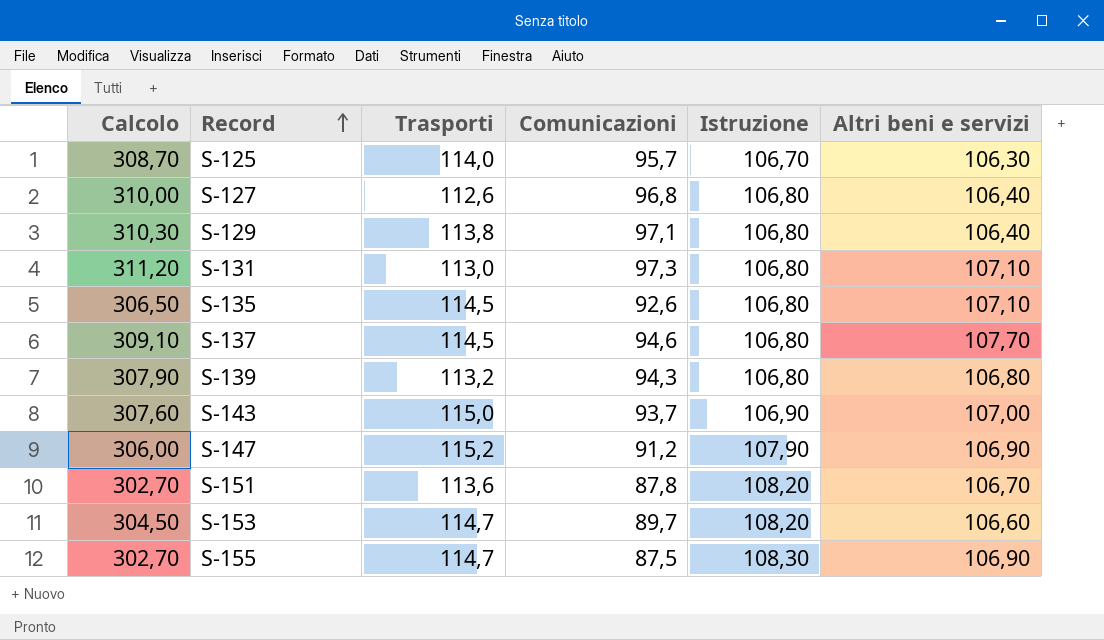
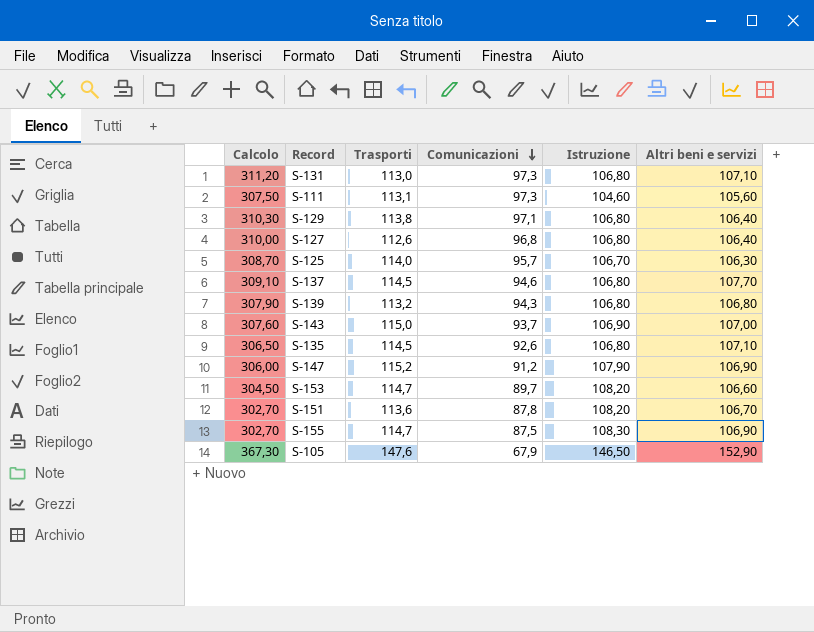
row order: Record ascending -> Comunicazioni descending
row S-111: none -> 307,50 | 113,1 | 97,3 | 104,60 | 105,60
row S-105: none -> 367,30 | 147,6 | 67,9 | 146,50 | 152,90

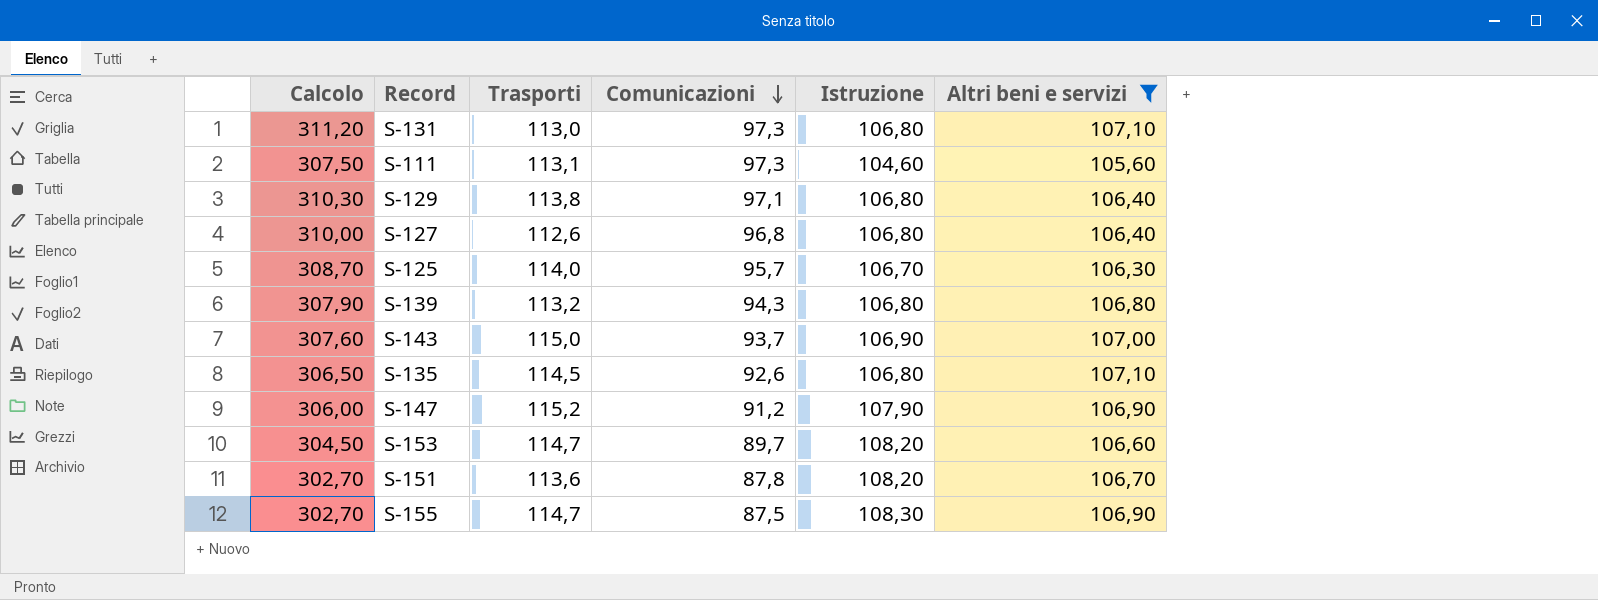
filter: none -> Altri beni e servizi <= 107,10

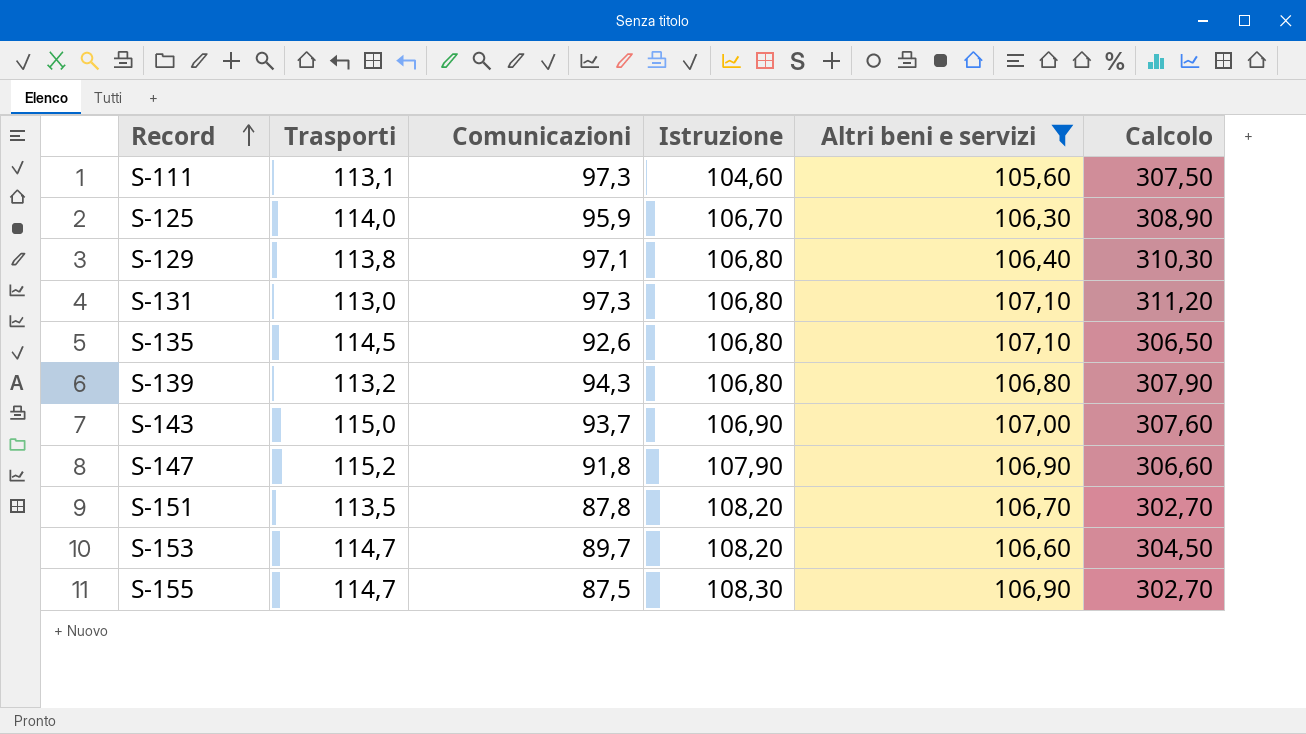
row order: Comunicazioni descending -> Record ascending
column Calcolo | position: 1 -> 6
row S-127: 310,00 | 112,6 | 96,8 | 106,80 | 106,40 -> none
S-125 | Comunicazioni: 95,7 -> 95,9
S-125 | Calcolo: 308,70 -> 308,90
S-147 | Comunicazioni: 91,2 -> 91,8
S-147 | Calcolo: 306,00 -> 306,60
S-151 | Trasporti: 113,6 -> 113,5

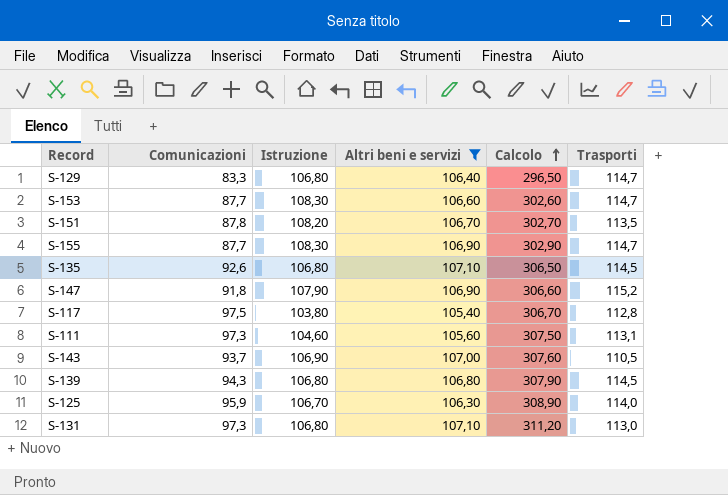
row order: Record ascending -> Calcolo ascending
column Trasporti | position: 2 -> 6
S-129 | Comunicazioni: 97,1 -> 83,3
S-129 | Calcolo: 310,30 -> 296,50
S-129 | Trasporti: 113,8 -> 114,7
S-153 | Comunicazioni: 89,7 -> 87,7
S-153 | Istruzione: 108,20 -> 108,30
S-153 | Calcolo: 304,50 -> 302,60
S-155 | Comunicazioni: 87,5 -> 87,7
S-155 | Calcolo: 302,70 -> 302,90
row S-117: none -> 97,5 | 103,80 | 105,40 | 306,70 | 112,8
S-143 | Trasporti: 115,0 -> 110,5
S-139 | Trasporti: 113,2 -> 114,5

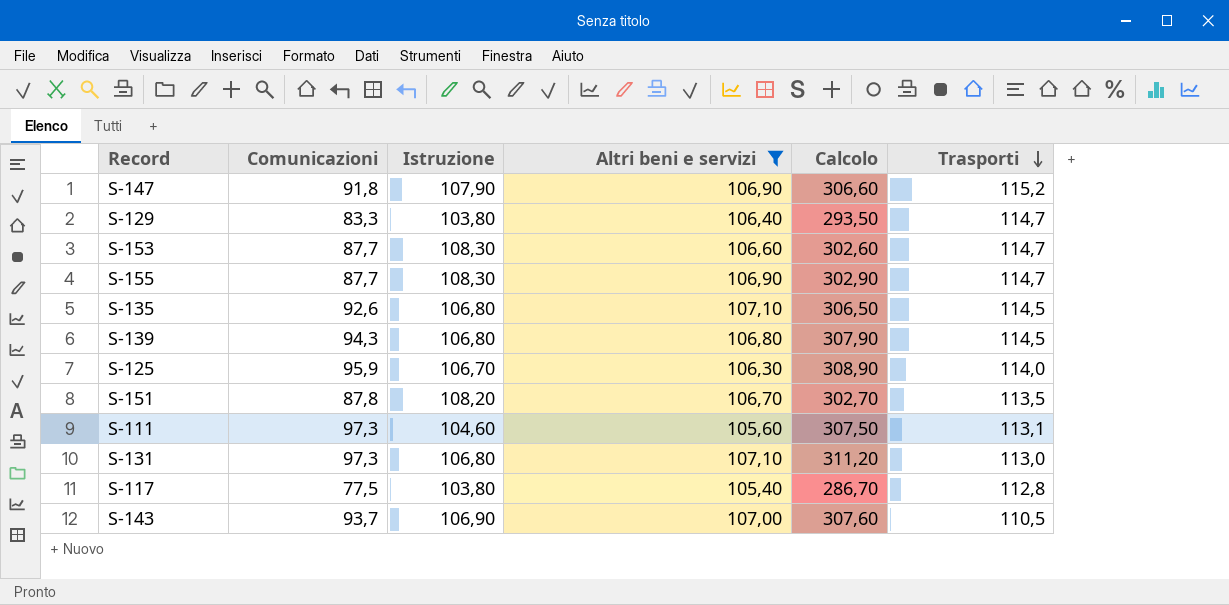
row order: Calcolo ascending -> Trasporti descending
S-129 | Istruzione: 106,80 -> 103,80
S-129 | Calcolo: 296,50 -> 293,50
S-117 | Comunicazioni: 97,5 -> 77,5
S-117 | Calcolo: 306,70 -> 286,70

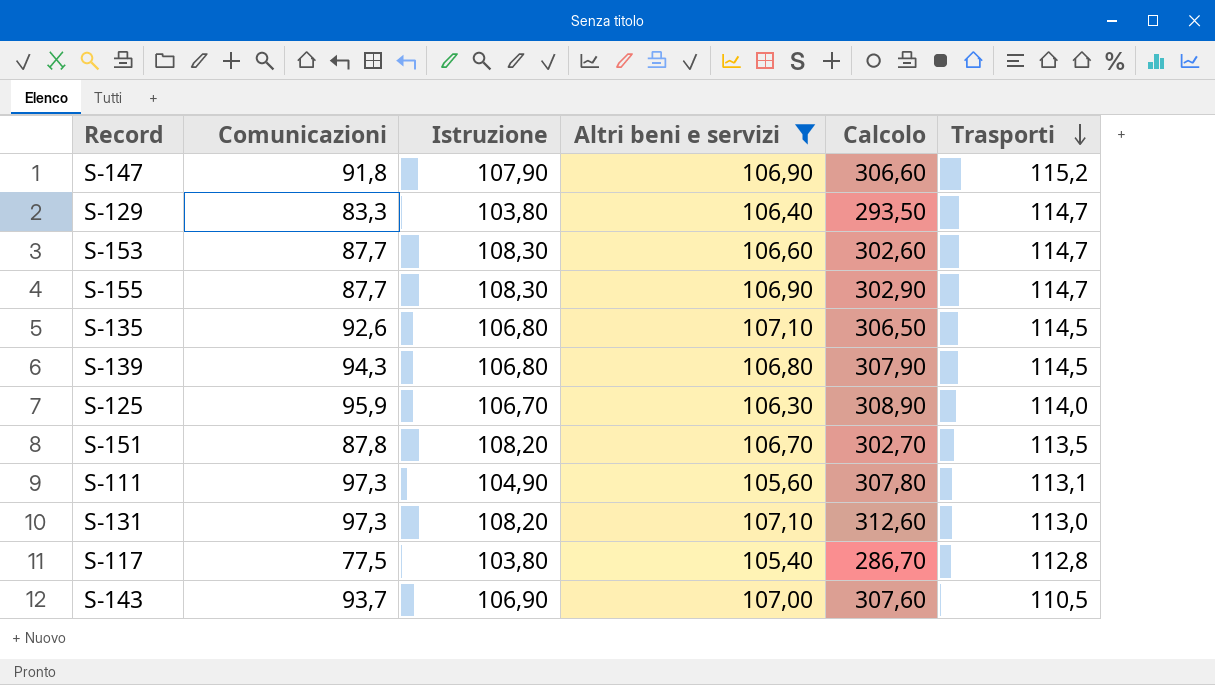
S-111 | Istruzione: 104,60 -> 104,90
S-111 | Calcolo: 307,50 -> 307,80
S-131 | Istruzione: 106,80 -> 108,20
S-131 | Calcolo: 311,20 -> 312,60

